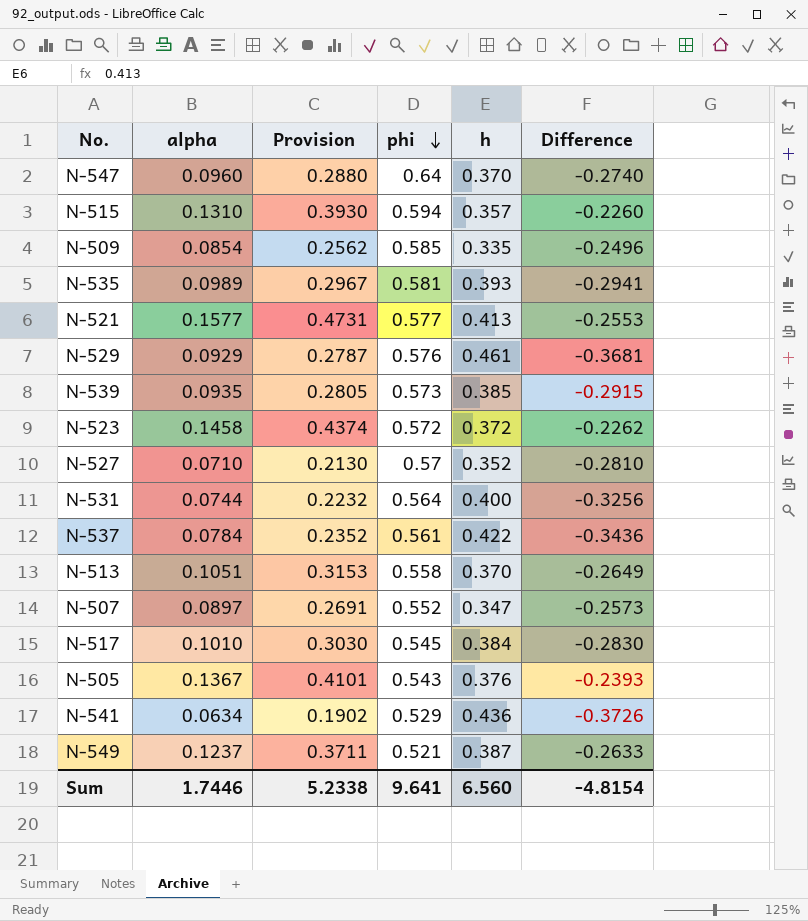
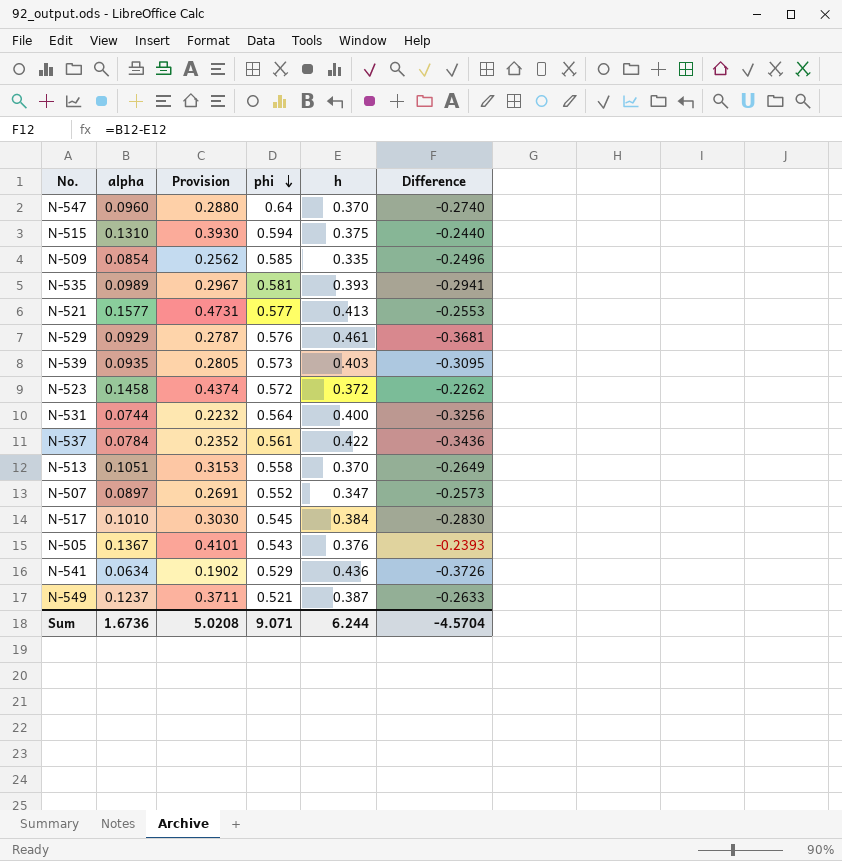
row N-527: 0.0710 | 0.2130 | 0.57 | 0.352 | -0.2810 -> none
N-515 | h: 0.357 -> 0.375
N-515 | Difference: -0.2260 -> -0.2440
N-539 | h: 0.385 -> 0.403
N-539 | Difference: -0.2915 -> -0.3095
Sum | alpha: 1.7446 -> 1.6736
Sum | Provision: 5.2338 -> 5.0208
Sum | phi: 9.641 -> 9.071
Sum | h: 6.560 -> 6.244
Sum | Difference: -4.8154 -> -4.5704

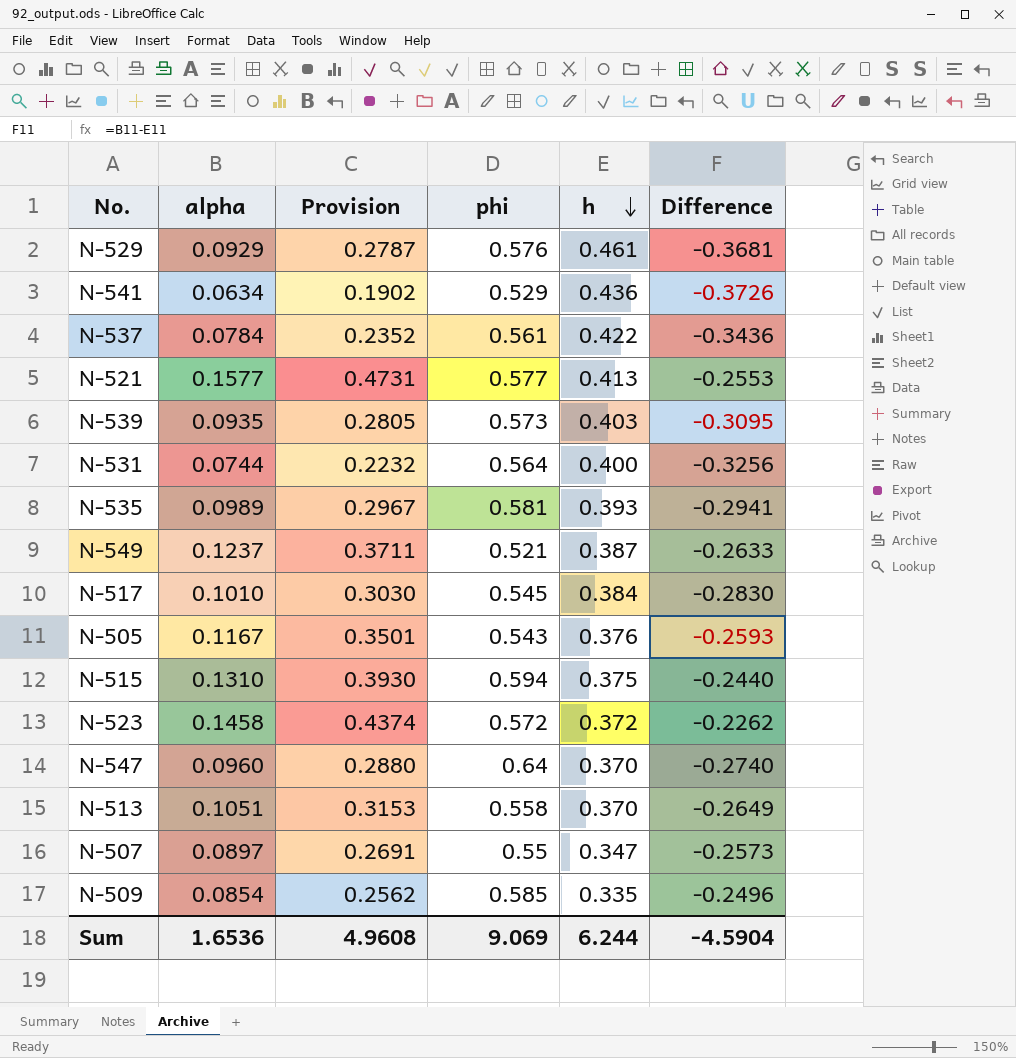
row order: phi descending -> h descending
N-505 | alpha: 0.1367 -> 0.1167
N-505 | Provision: 0.4101 -> 0.3501
N-505 | Difference: -0.2393 -> -0.2593
N-507 | phi: 0.552 -> 0.55
Sum | alpha: 1.6736 -> 1.6536
Sum | Provision: 5.0208 -> 4.9608
Sum | phi: 9.071 -> 9.069
Sum | Difference: -4.5704 -> -4.5904

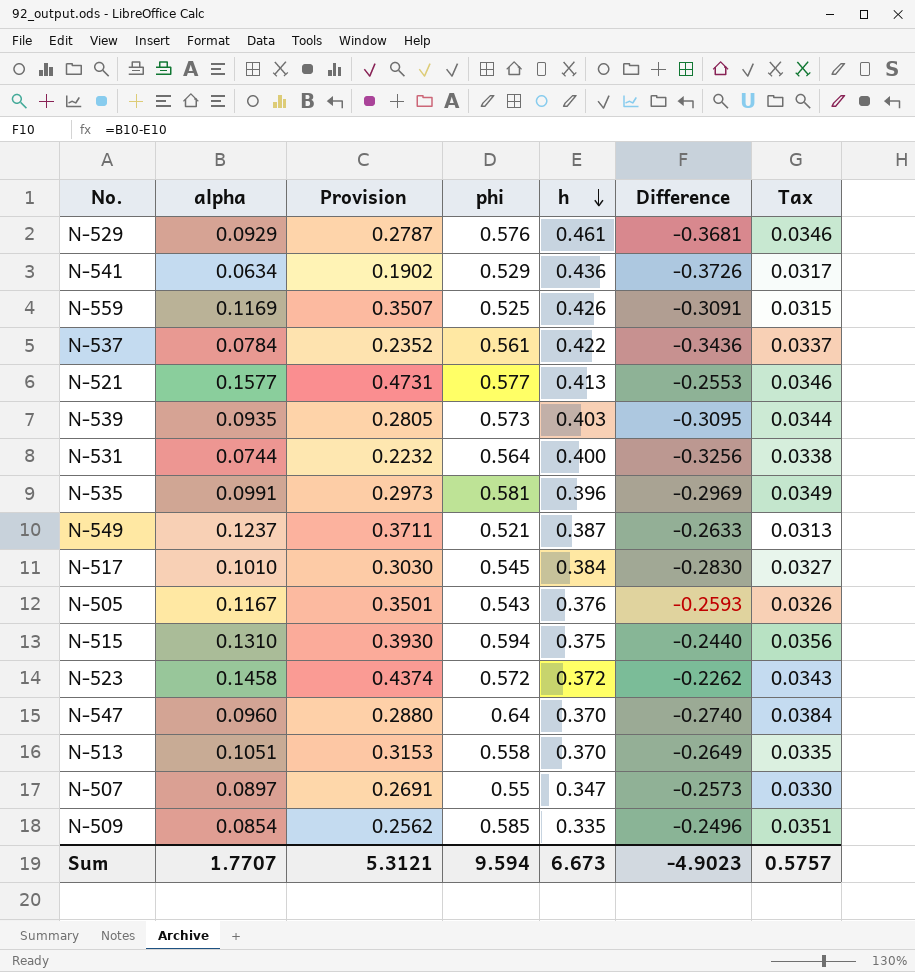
column Tax | formula: none -> [phi] * 0.06
row N-559: none -> 0.1169 | 0.3507 | 0.525 | 0.426 | -0.3091 | 0.0315
N-535 | alpha: 0.0989 -> 0.0991
N-535 | Provision: 0.2967 -> 0.2973
N-535 | h: 0.393 -> 0.396
N-535 | Difference: -0.2941 -> -0.2969
Sum | alpha: 1.6536 -> 1.7707
Sum | Provision: 4.9608 -> 5.3121
Sum | phi: 9.069 -> 9.594
Sum | h: 6.244 -> 6.673
Sum | Difference: -4.5904 -> -4.9023

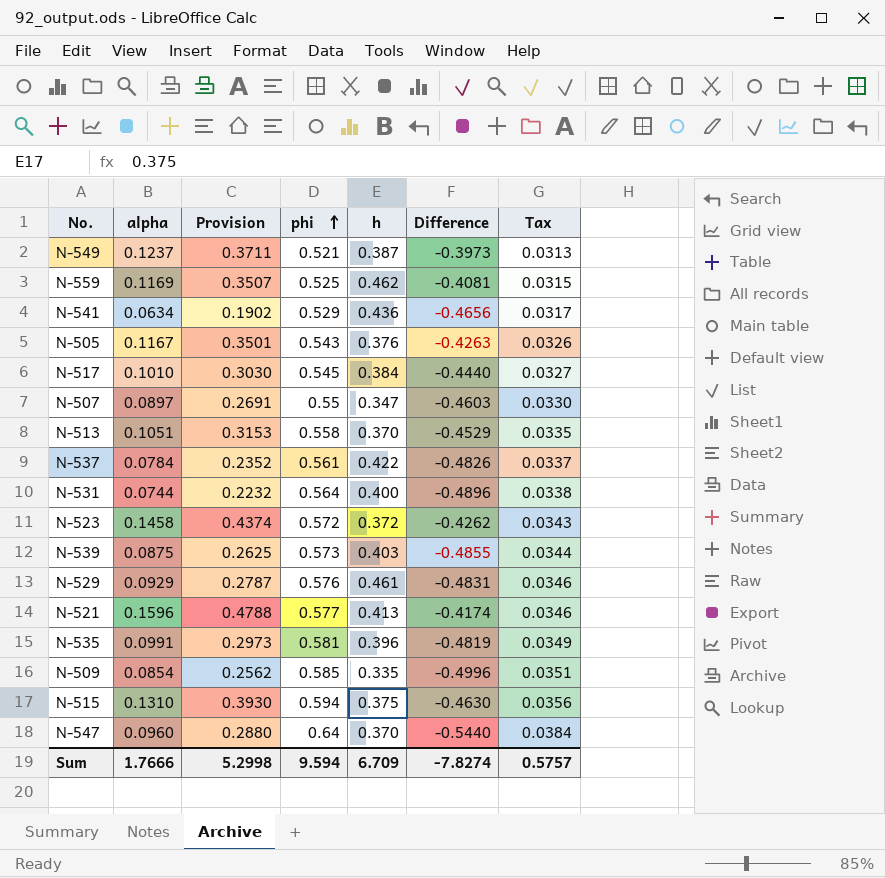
row order: h descending -> phi ascending
column Difference | formula: [alpha] - [h] -> [alpha] - [phi]
N-559 | h: 0.426 -> 0.462
N-539 | alpha: 0.0935 -> 0.0875
N-539 | Provision: 0.2805 -> 0.2625
N-521 | alpha: 0.1577 -> 0.1596
N-521 | Provision: 0.4731 -> 0.4788
Sum | alpha: 1.7707 -> 1.7666
Sum | Provision: 5.3121 -> 5.2998
Sum | h: 6.673 -> 6.709
Sum | Difference: -4.9023 -> -7.8274

